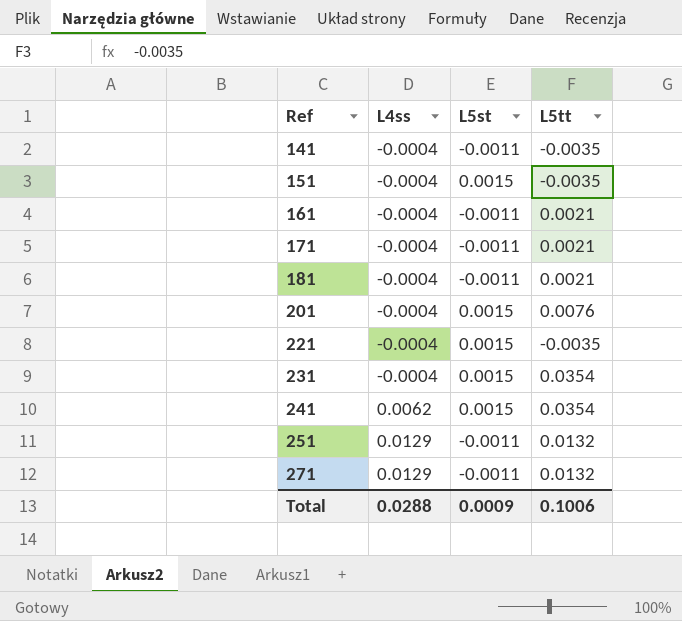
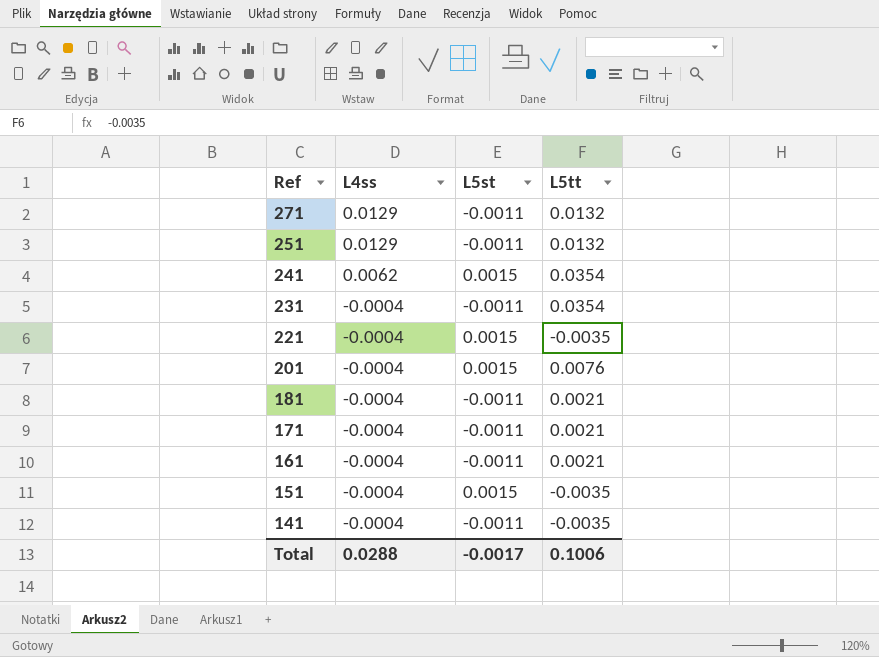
row order: Ref ascending -> Ref descending
231 | L5st: 0.0015 -> -0.0011
Total | L5st: 0.0009 -> -0.0017

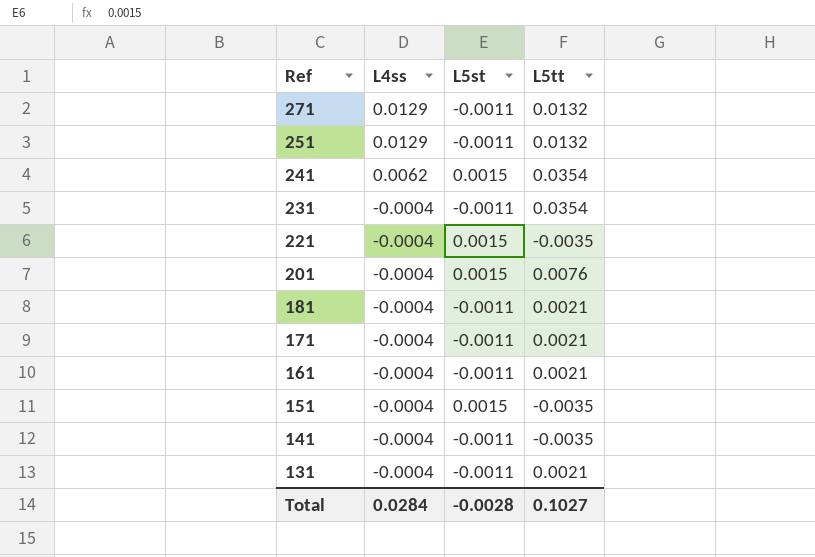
row 131: none -> -0.0004 | -0.0011 | 0.0021
Total | L4ss: 0.0288 -> 0.0284
Total | L5st: -0.0017 -> -0.0028
Total | L5tt: 0.1006 -> 0.1027

